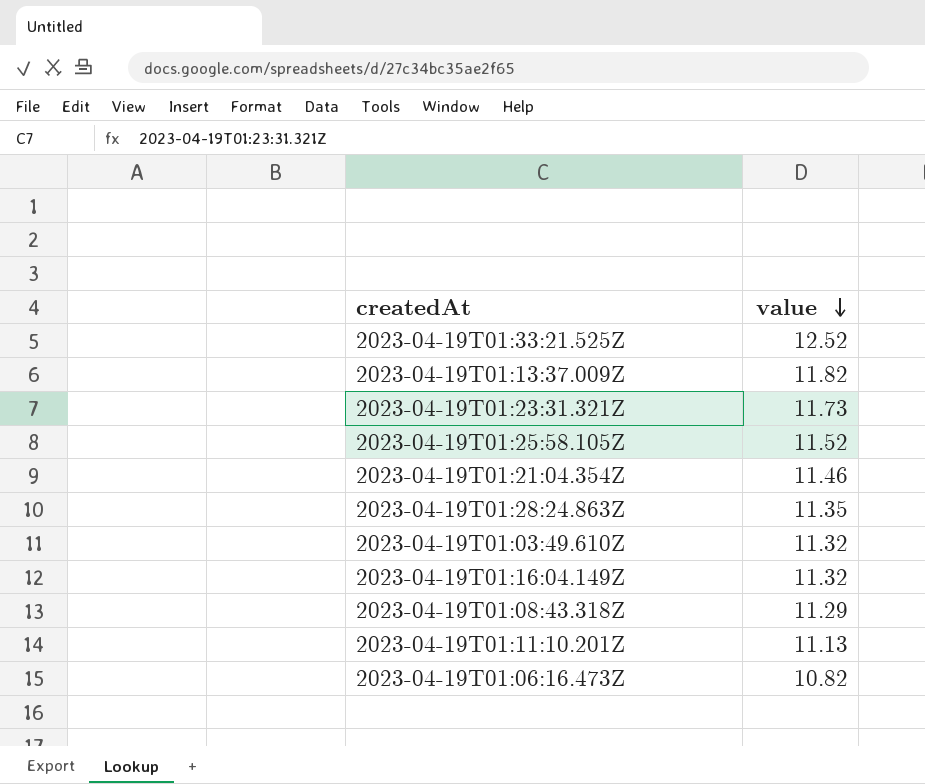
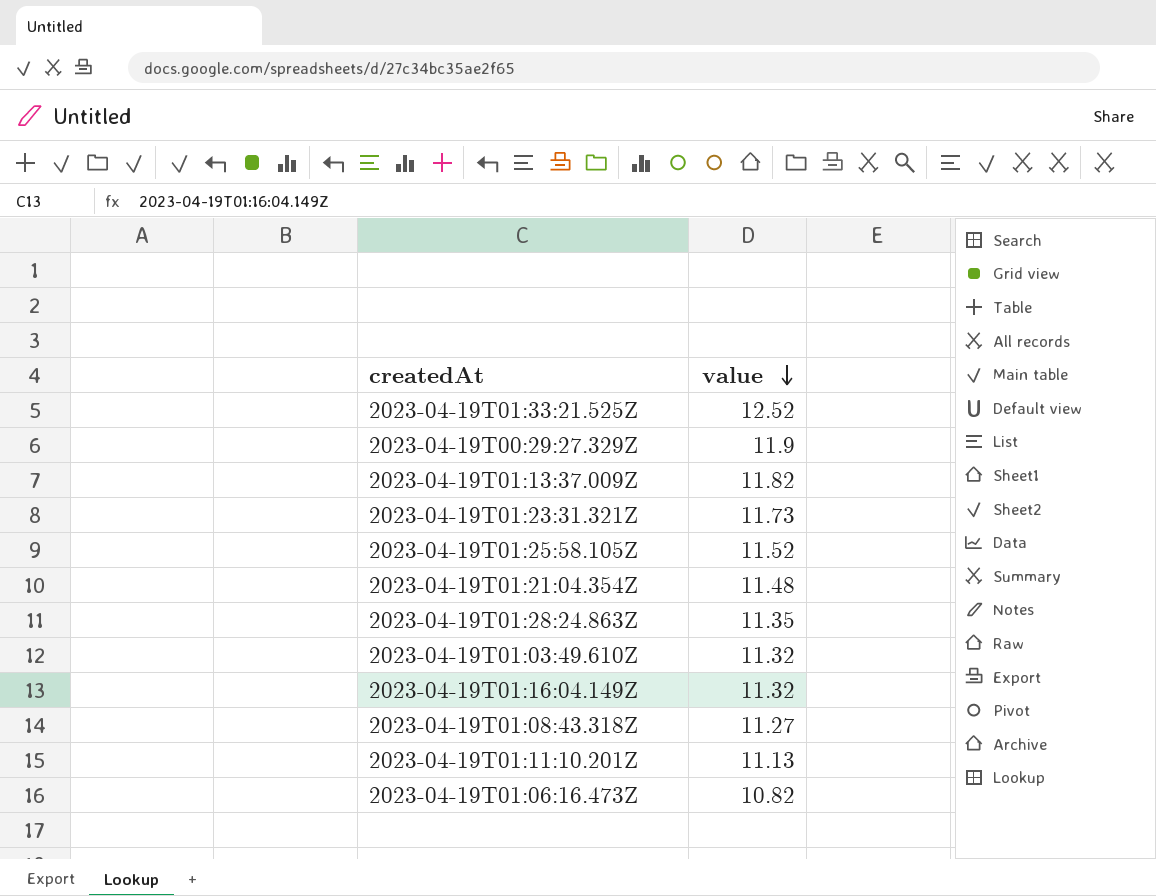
row 2023-04-19T00:29:27.329Z: none -> 11.9
2023-04-19T01:21:04.354Z | value: 11.46 -> 11.48
2023-04-19T01:08:43.318Z | value: 11.29 -> 11.27

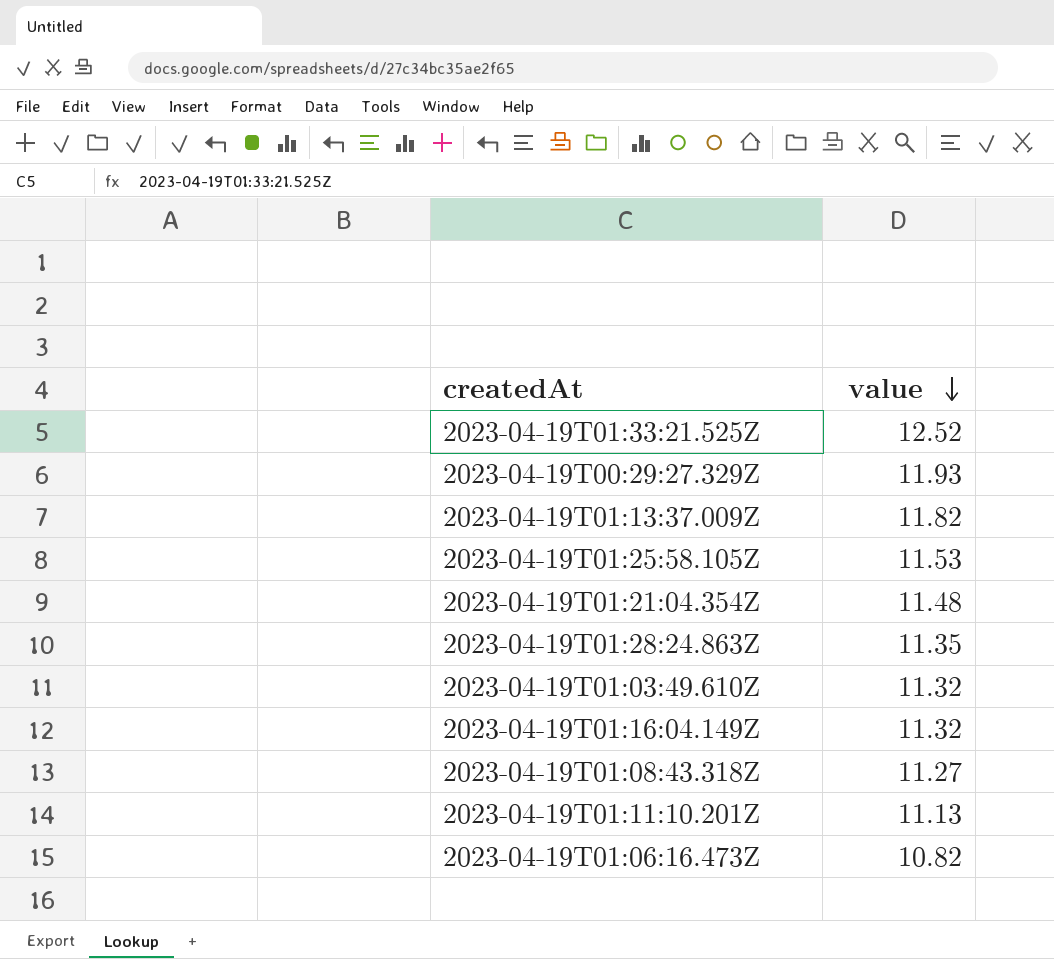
row 2023-04-19T01:23:31.321Z: 11.73 -> none
2023-04-19T00:29:27.329Z | value: 11.9 -> 11.93
2023-04-19T01:25:58.105Z | value: 11.52 -> 11.53

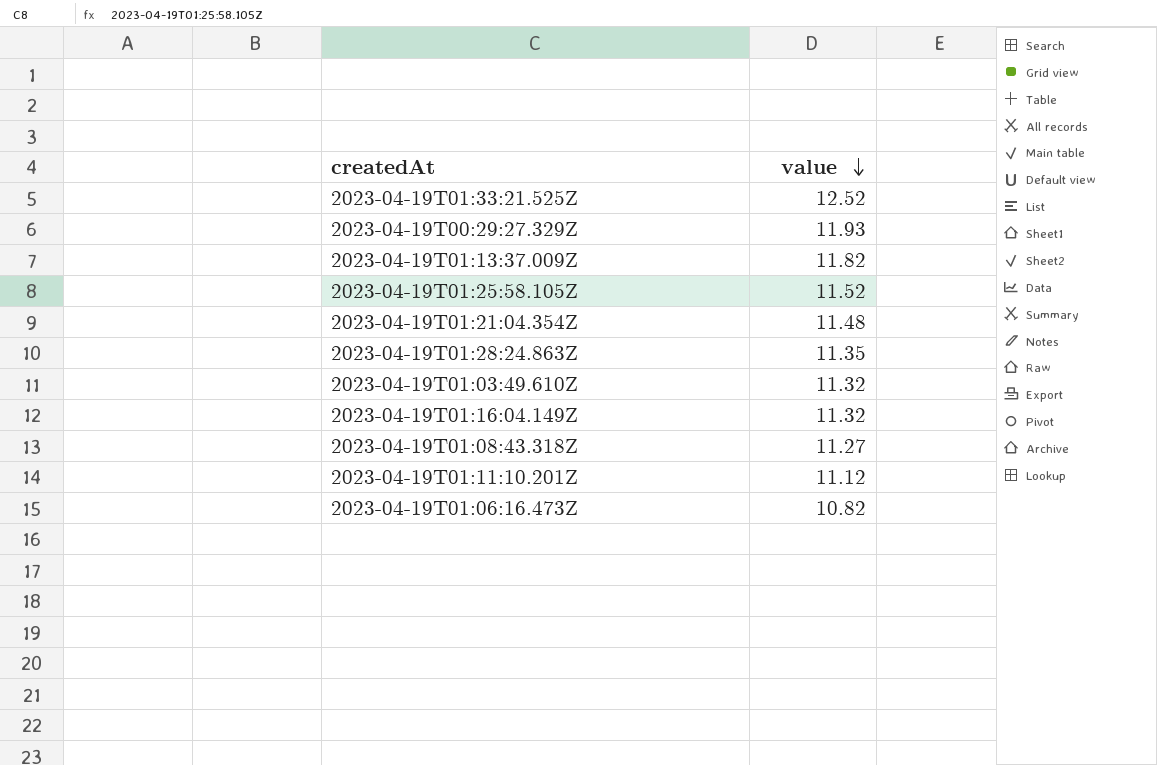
2023-04-19T01:25:58.105Z | value: 11.53 -> 11.52
2023-04-19T01:11:10.201Z | value: 11.13 -> 11.12

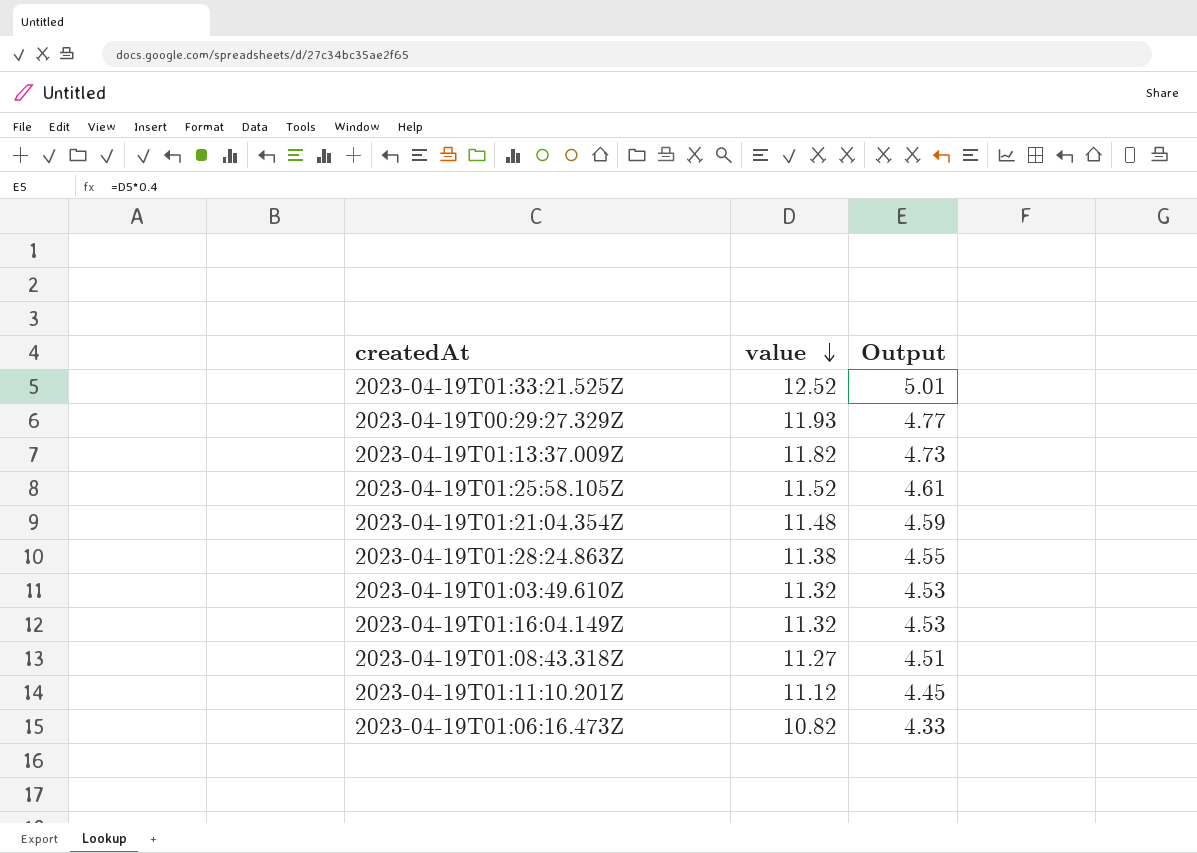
column Output | formula: none -> [value] * 0.4
2023-04-19T01:28:24.863Z | value: 11.35 -> 11.38

